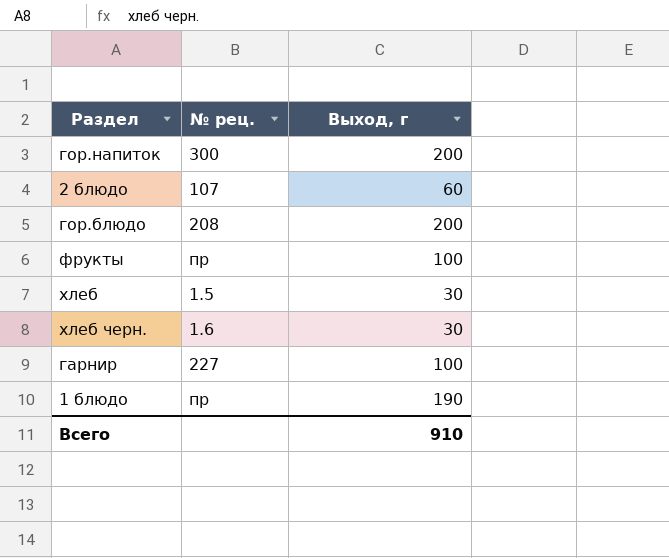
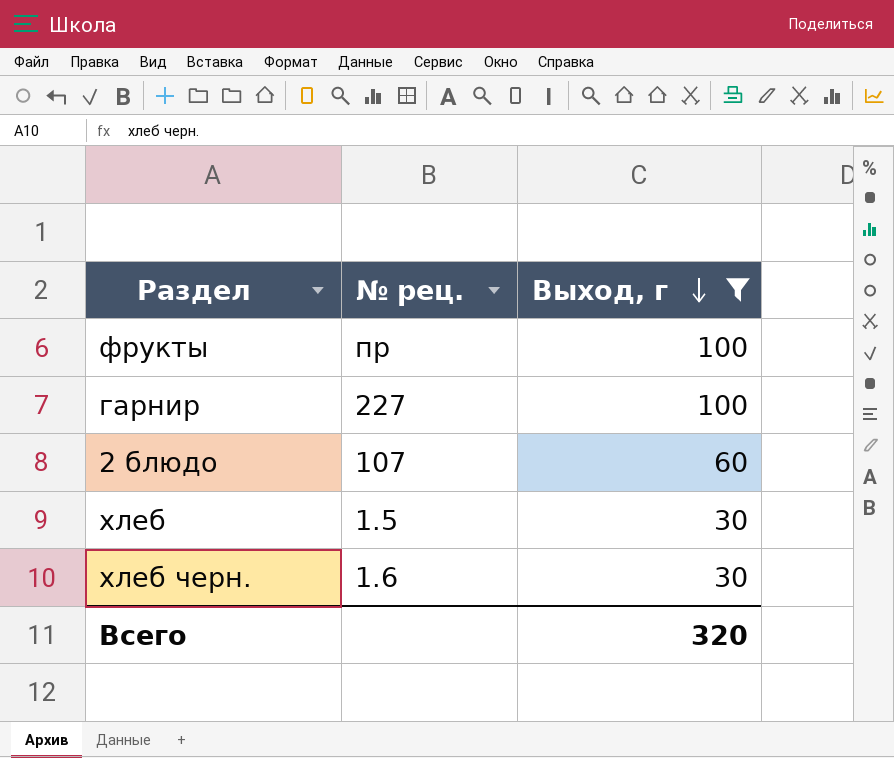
filter: none -> Выход, г <= 100
row order: none -> Выход, г descending
Всего | Выход, г: 910 -> 320

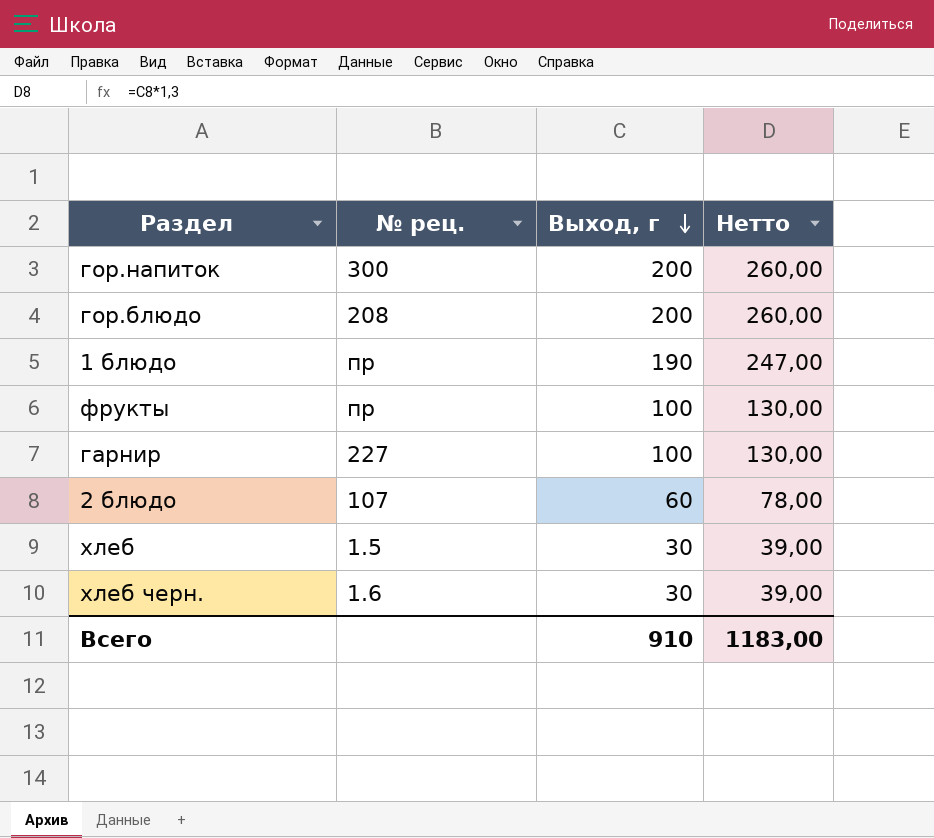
filter: Выход, г <= 100 -> none
column Нетто | formula: none -> [Выход, г] * 1,3
Всего | Выход, г: 320 -> 910

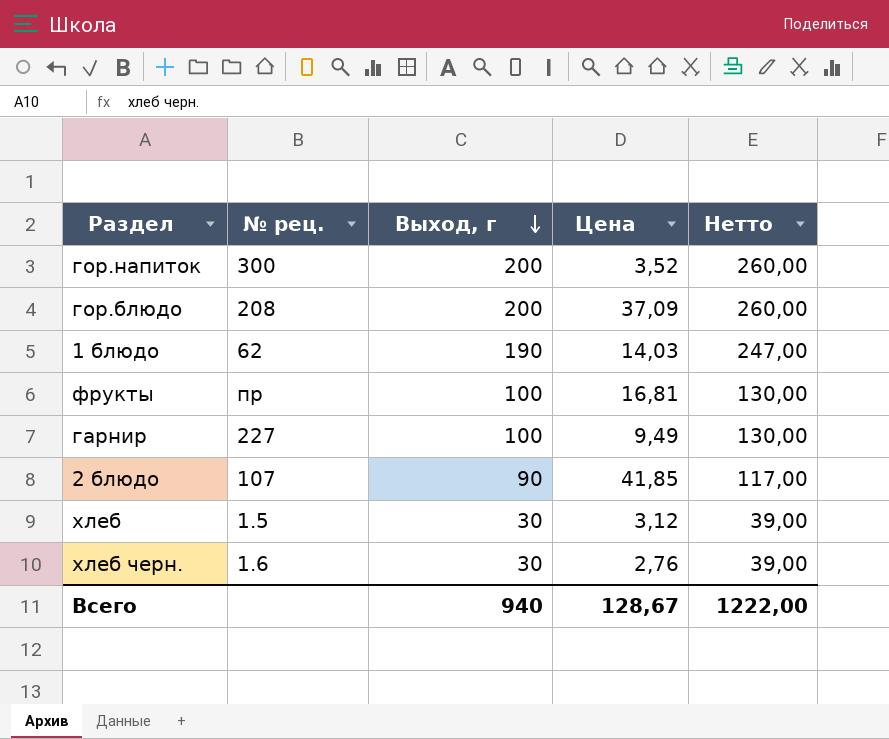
column Цена | position: none -> 4
1 блюдо | № рец.: пр -> 62
2 блюдо | Выход, г: 60 -> 90
2 блюдо | Нетто: 78,00 -> 117,00
Всего | Выход, г: 910 -> 940
Всего | Нетто: 1183,00 -> 1222,00

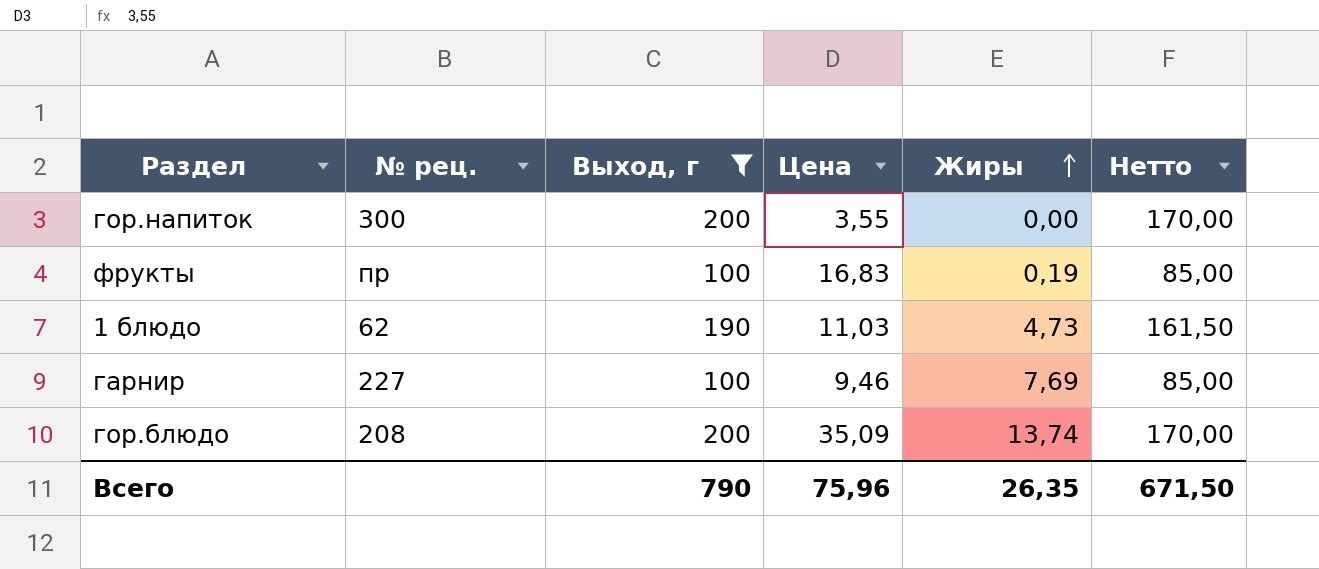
filter: none -> Выход, г >= 100
row order: Выход, г descending -> Жиры ascending
column Жиры | position: none -> 5
column Нетто | formula: [Выход, г] * 1,3 -> [Выход, г] * 0,85
гор.напиток | Цена: 3,52 -> 3,55
фрукты | Цена: 16,81 -> 16,83
1 блюдо | Цена: 14,03 -> 11,03
гарнир | Цена: 9,49 -> 9,46
гор.блюдо | Цена: 37,09 -> 35,09
Всего | Выход, г: 940 -> 790
Всего | Цена: 128,67 -> 75,96
Всего | Нетто: 1222,00 -> 671,50

